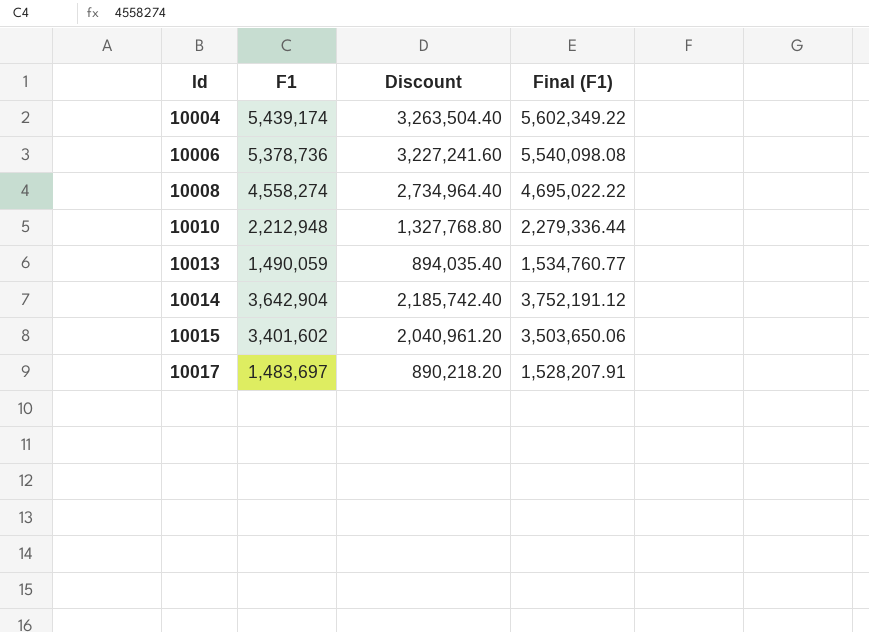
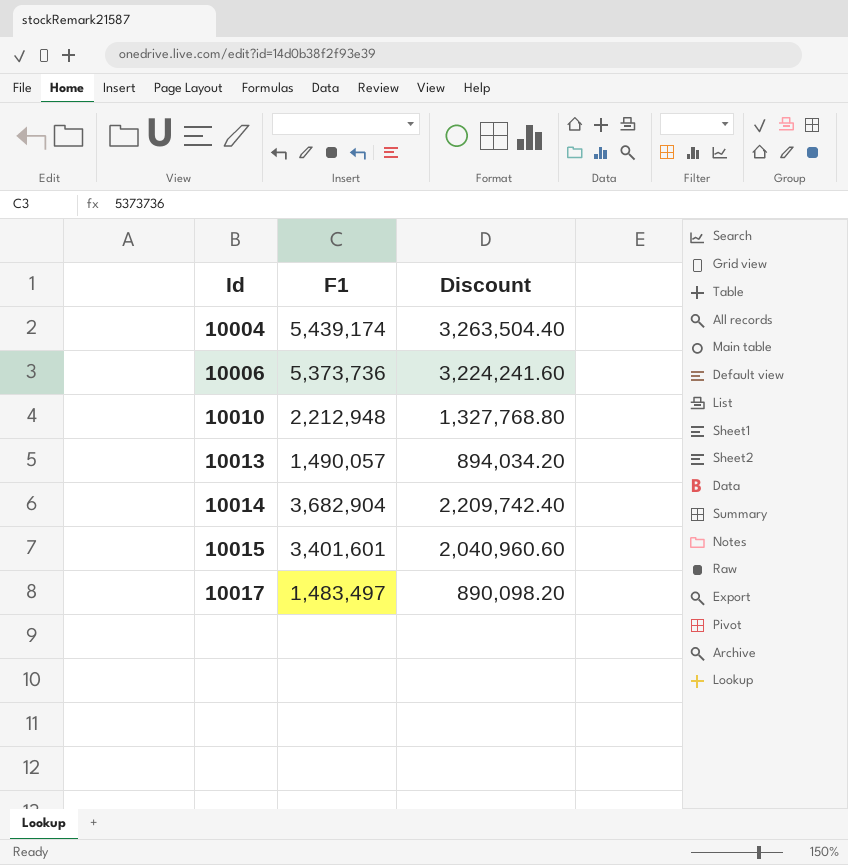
column Final (F1) | formula: [F1] * 1.03 -> none
row 10008: 4,558,274 | 2,734,964.40 | 4,695,022.22 -> none
10006 | F1: 5,378,736 -> 5,373,736
10006 | Discount: 3,227,241.60 -> 3,224,241.60
10013 | F1: 1,490,059 -> 1,490,057
10013 | Discount: 894,035.40 -> 894,034.20
10014 | F1: 3,642,904 -> 3,682,904
10014 | Discount: 2,185,742.40 -> 2,209,742.40
10015 | F1: 3,401,602 -> 3,401,601
10015 | Discount: 2,040,961.20 -> 2,040,960.60
10017 | F1: 1,483,697 -> 1,483,497
10017 | Discount: 890,218.20 -> 890,098.20

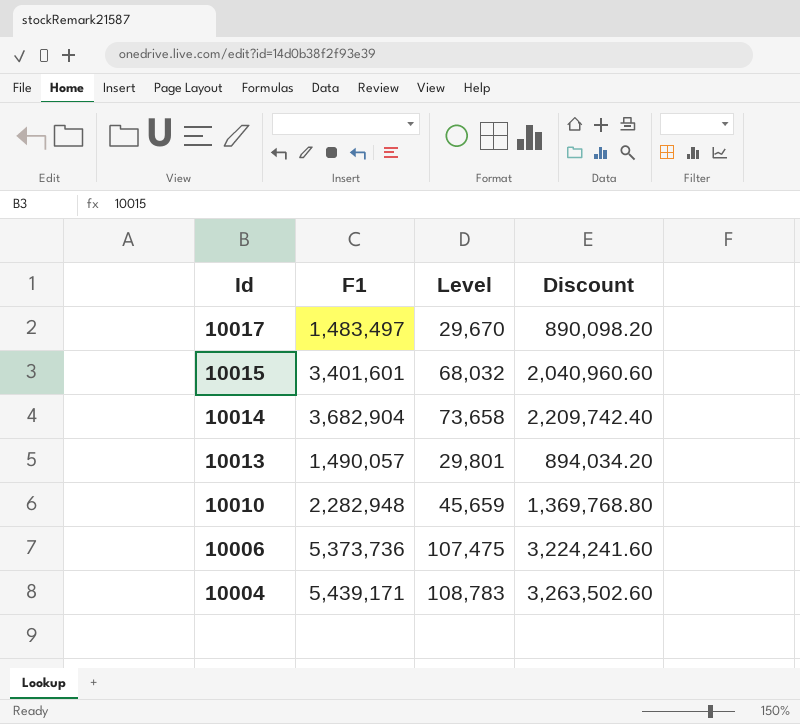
row order: Id ascending -> Id descending
column Level | formula: none -> [F1] * 0.02
10010 | F1: 2,212,948 -> 2,282,948
10010 | Discount: 1,327,768.80 -> 1,369,768.80
10004 | F1: 5,439,174 -> 5,439,171
10004 | Discount: 3,263,504.40 -> 3,263,502.60

